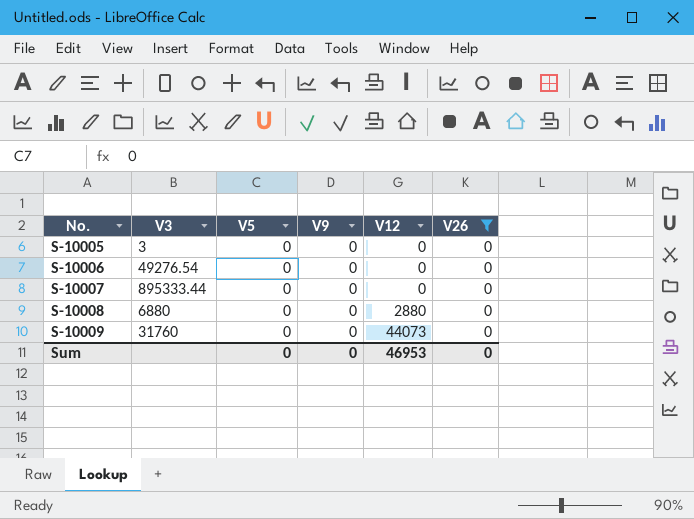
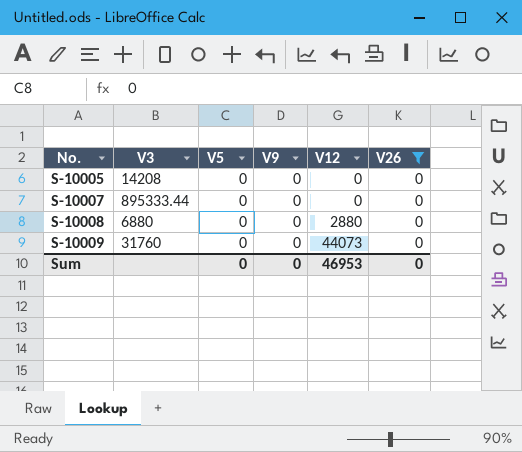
row S-10006: 49276.54 | 0 | 0 | 0 | 0 -> none
S-10005 | V3: 3 -> 14208

